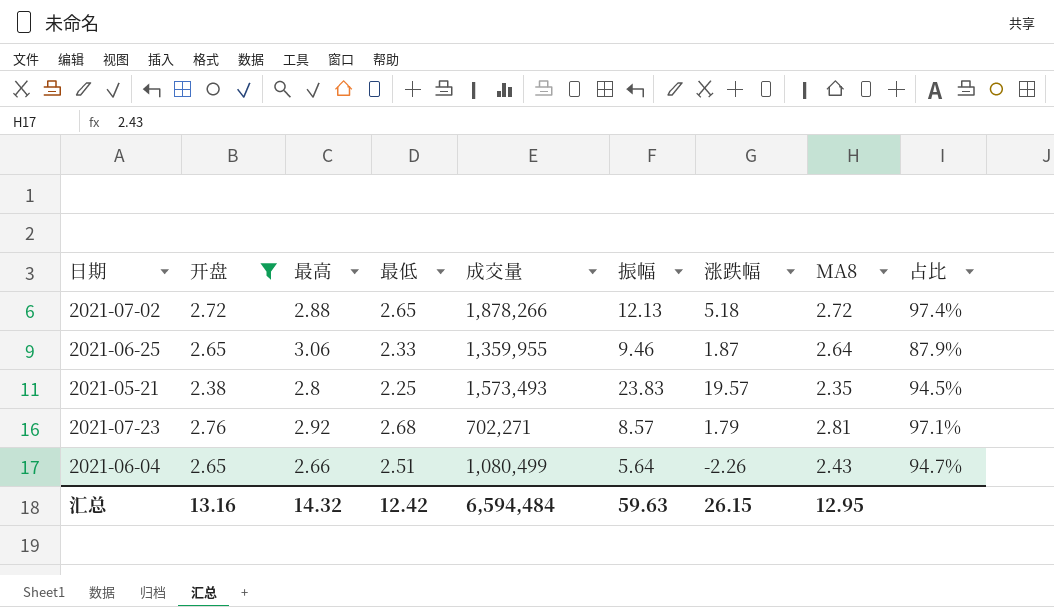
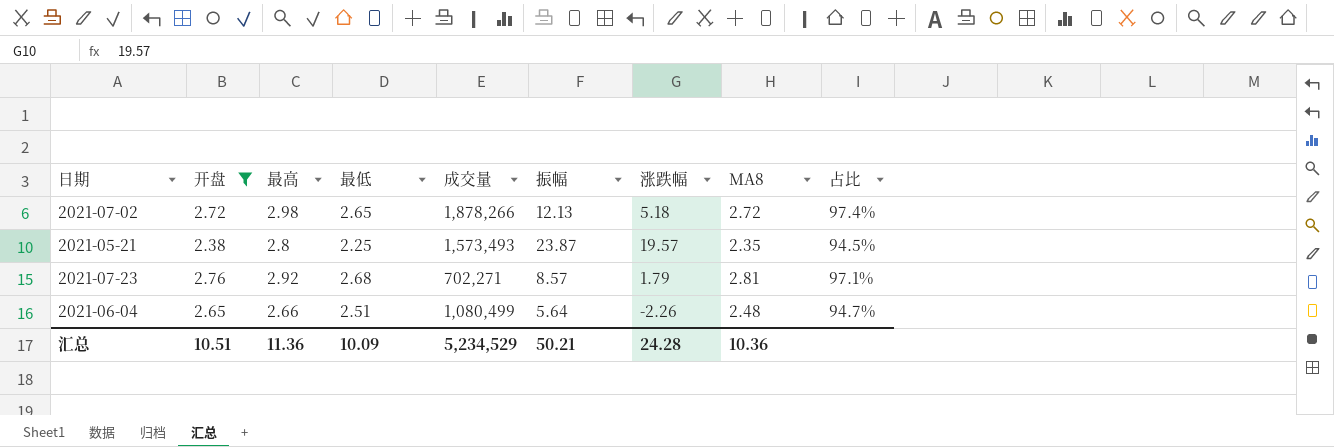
row 2021-06-25: 2.65 | 3.06 | 2.33 | 1,359,955 | 9.46 | 1.87 | 2.64 | 87.9% -> none
2021-07-02 | 最高: 2.88 -> 2.98
2021-05-21 | 振幅: 23.83 -> 23.87
2021-06-04 | MA8: 2.43 -> 2.48
汇总 | 开盘: 13.16 -> 10.51
汇总 | 最高: 14.32 -> 11.36
汇总 | 最低: 12.42 -> 10.09
汇总 | 成交量: 6,594,484 -> 5,234,529
汇总 | 振幅: 59.63 -> 50.21
汇总 | 涨跌幅: 26.15 -> 24.28
汇总 | MA8: 12.95 -> 10.36

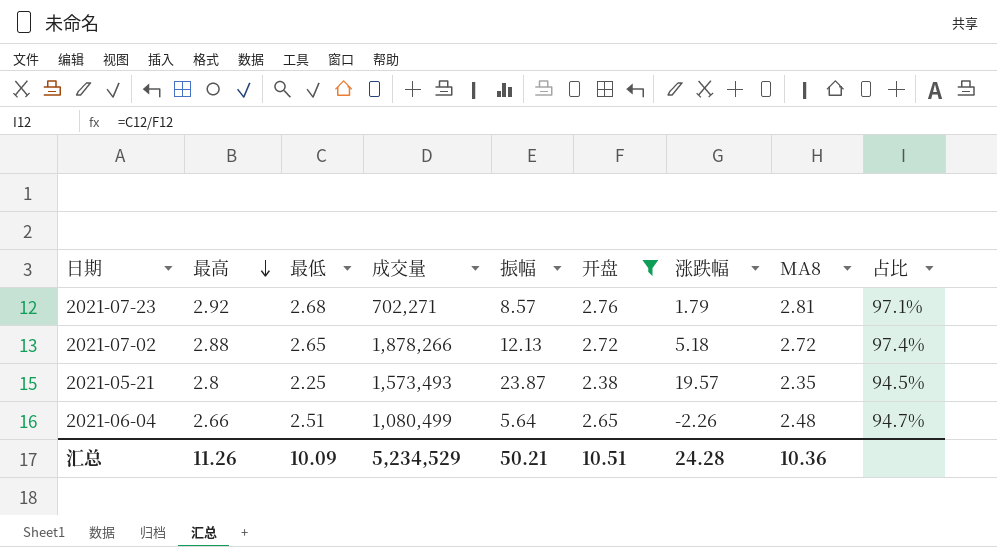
row order: none -> 最高 descending
column 开盘 | position: 2 -> 6
2021-07-02 | 最高: 2.98 -> 2.88
汇总 | 最高: 11.36 -> 11.26

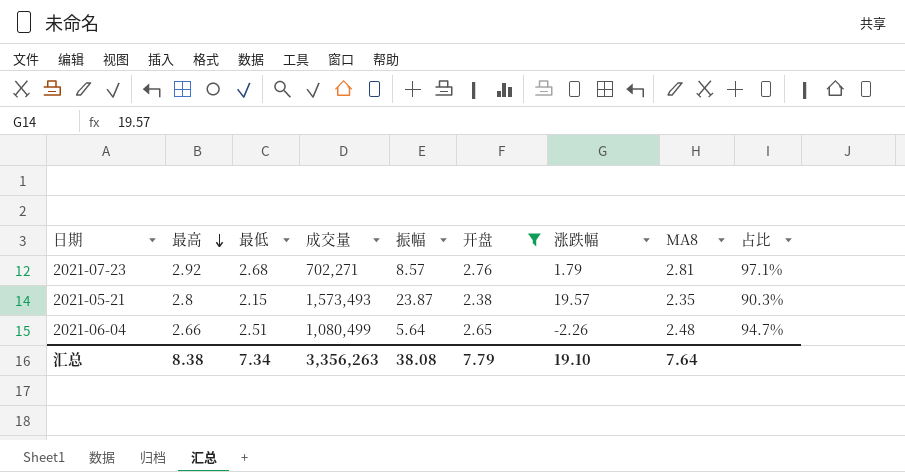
row 2021-07-02: 2.88 | 2.65 | 1,878,266 | 12.13 | 2.72 | 5.18 | 2.72 | 97.4% -> none
2021-05-21 | 最低: 2.25 -> 2.15
2021-05-21 | 占比: 94.5% -> 90.3%
汇总 | 最高: 11.26 -> 8.38
汇总 | 最低: 10.09 -> 7.34
汇总 | 成交量: 5,234,529 -> 3,356,263
汇总 | 振幅: 50.21 -> 38.08
汇总 | 开盘: 10.51 -> 7.79
汇总 | 涨跌幅: 24.28 -> 19.10
汇总 | MA8: 10.36 -> 7.64

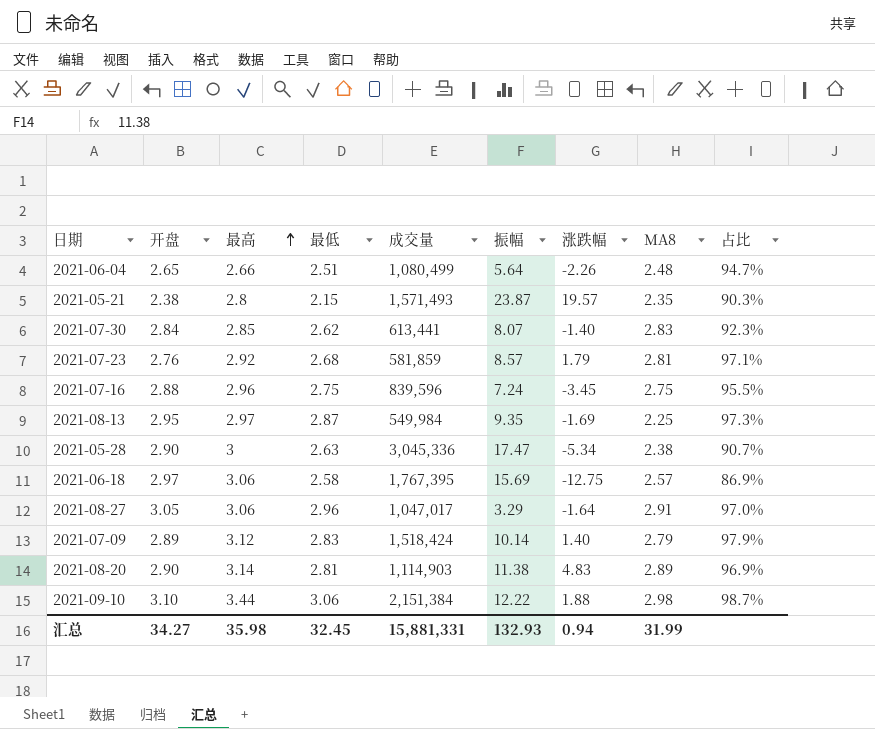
filter: 开盘 <= 2.76 -> none
row order: 最高 descending -> 最高 ascending
column 开盘 | position: 6 -> 2
2021-05-21 | 成交量: 1,573,493 -> 1,571,493
2021-07-23 | 成交量: 702,271 -> 581,859
汇总 | 开盘: 7.79 -> 34.27
汇总 | 最高: 8.38 -> 35.98
汇总 | 最低: 7.34 -> 32.45
汇总 | 成交量: 3,356,263 -> 15,881,331
汇总 | 振幅: 38.08 -> 132.93
汇总 | 涨跌幅: 19.10 -> 0.94
汇总 | MA8: 7.64 -> 31.99

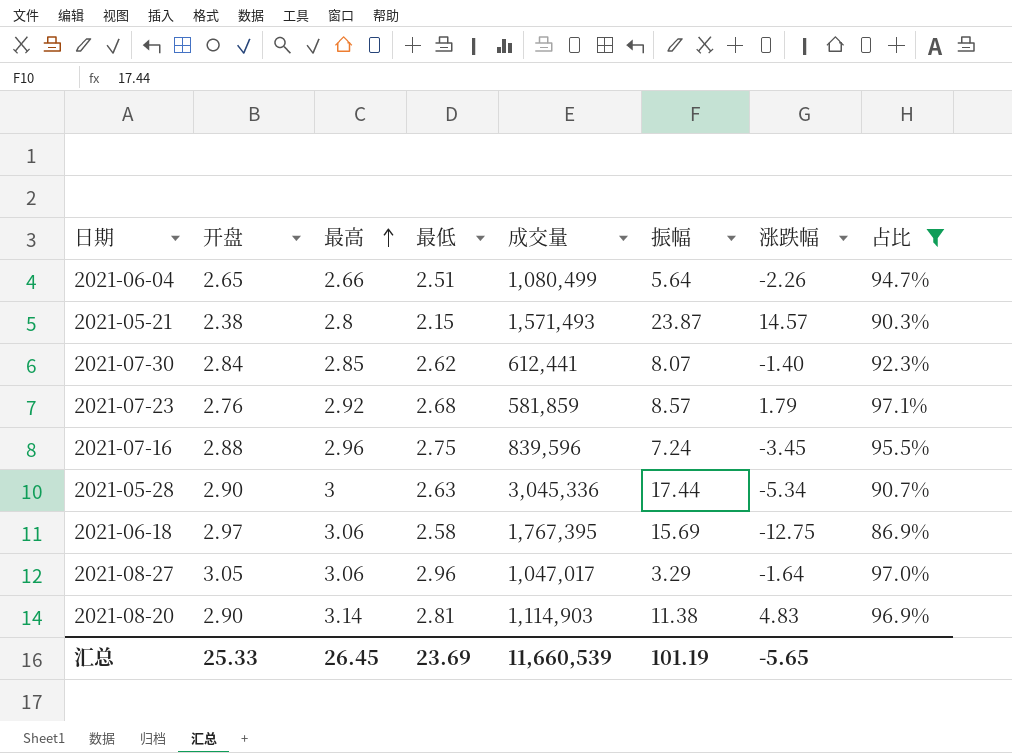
filter: none -> 占比 <= 97.1%
column MA8 | position: 8 -> none
2021-05-21 | 涨跌幅: 19.57 -> 14.57
2021-07-30 | 成交量: 613,441 -> 612,441
2021-05-28 | 振幅: 17.47 -> 17.44
汇总 | 开盘: 34.27 -> 25.33
汇总 | 最高: 35.98 -> 26.45
汇总 | 最低: 32.45 -> 23.69
汇总 | 成交量: 15,881,331 -> 11,660,539
汇总 | 振幅: 132.93 -> 101.19
汇总 | 涨跌幅: 0.94 -> -5.65

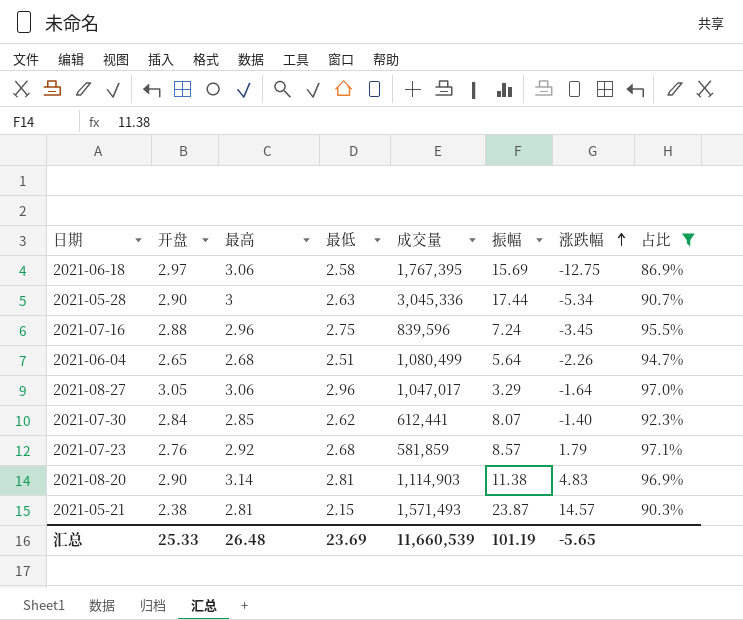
row order: 最高 ascending -> 涨跌幅 ascending
2021-06-04 | 最高: 2.66 -> 2.68
2021-05-21 | 最高: 2.8 -> 2.81
汇总 | 最高: 26.45 -> 26.48

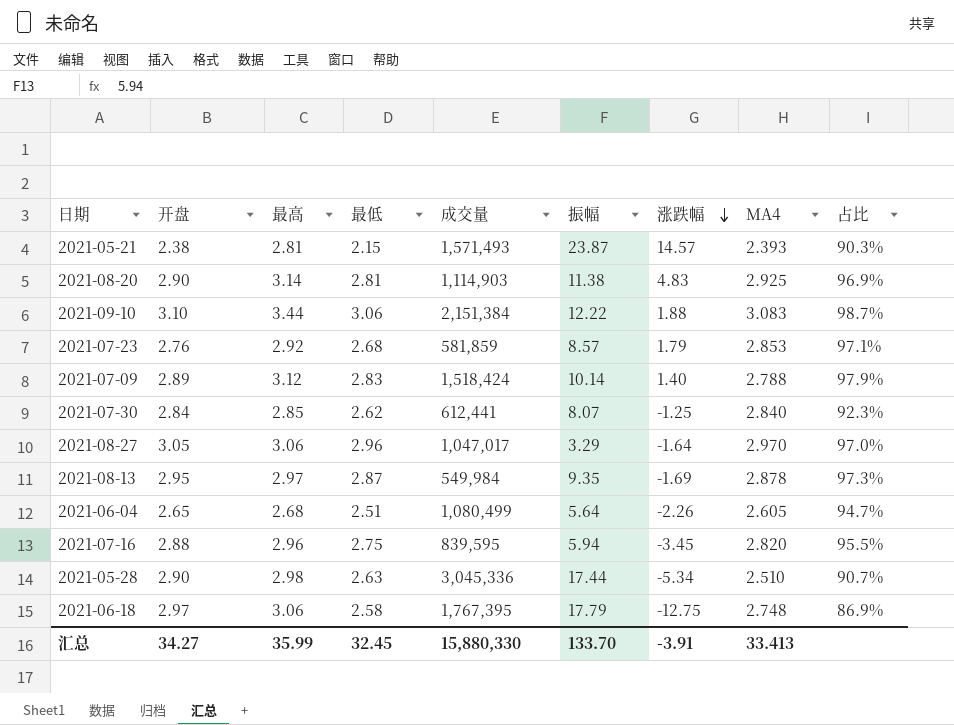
filter: 占比 <= 97.1% -> none
row order: 涨跌幅 ascending -> 涨跌幅 descending
column MA4 | position: none -> 8
2021-07-30 | 涨跌幅: -1.40 -> -1.25
2021-07-16 | 成交量: 839,596 -> 839,595
2021-07-16 | 振幅: 7.24 -> 5.94
2021-05-28 | 最高: 3 -> 2.98
2021-06-18 | 振幅: 15.69 -> 17.79
汇总 | 开盘: 25.33 -> 34.27
汇总 | 最高: 26.48 -> 35.99
汇总 | 最低: 23.69 -> 32.45
汇总 | 成交量: 11,660,539 -> 15,880,330
汇总 | 振幅: 101.19 -> 133.70
汇总 | 涨跌幅: -5.65 -> -3.91

